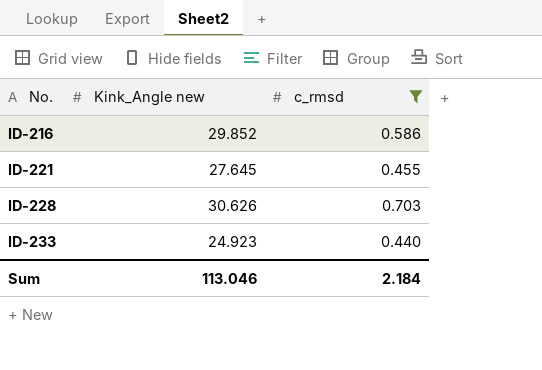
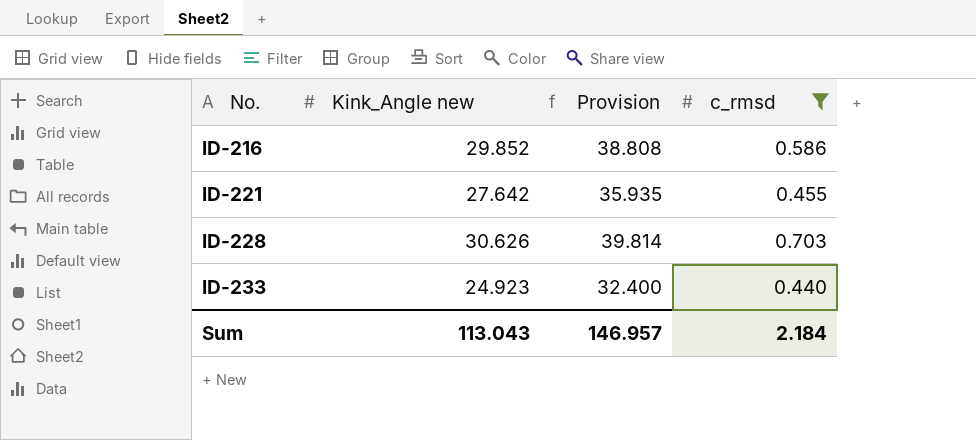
column Provision | formula: none -> [Kink_Angle new] * 1.3
ID-221 | Kink_Angle new: 27.645 -> 27.642
Sum | Kink_Angle new: 113.046 -> 113.043

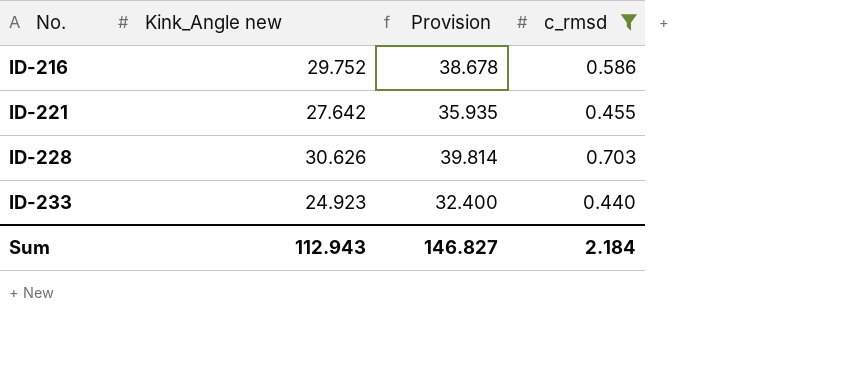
ID-216 | Kink_Angle new: 29.852 -> 29.752
ID-216 | Provision: 38.808 -> 38.678
Sum | Kink_Angle new: 113.043 -> 112.943
Sum | Provision: 146.957 -> 146.827

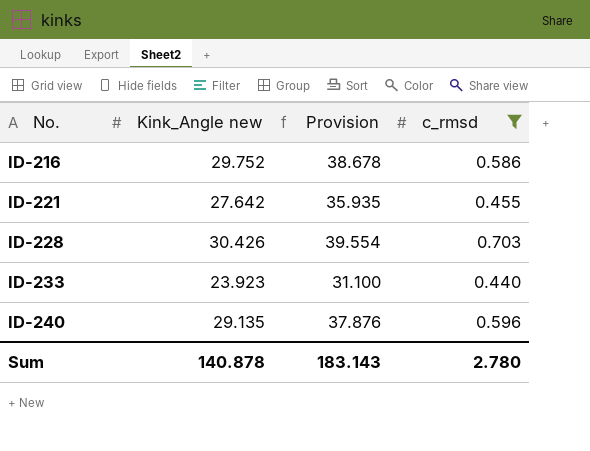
ID-228 | Kink_Angle new: 30.626 -> 30.426
ID-228 | Provision: 39.814 -> 39.554
ID-233 | Kink_Angle new: 24.923 -> 23.923
ID-233 | Provision: 32.400 -> 31.100
row ID-240: none -> 29.135 | 37.876 | 0.596
Sum | Kink_Angle new: 112.943 -> 140.878
Sum | Provision: 146.827 -> 183.143
Sum | c_rmsd: 2.184 -> 2.780

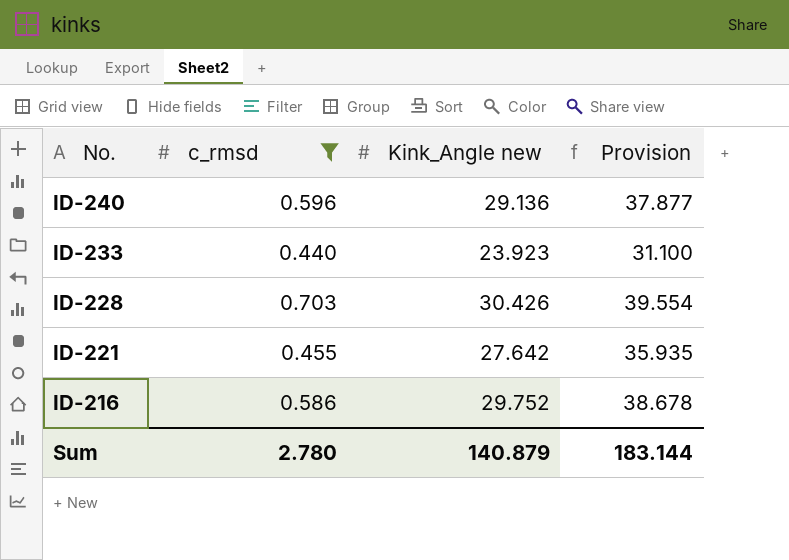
row order: No. ascending -> No. descending
column c_rmsd | position: 4 -> 2
ID-240 | Kink_Angle new: 29.135 -> 29.136
ID-240 | Provision: 37.876 -> 37.877
Sum | Kink_Angle new: 140.878 -> 140.879
Sum | Provision: 183.143 -> 183.144

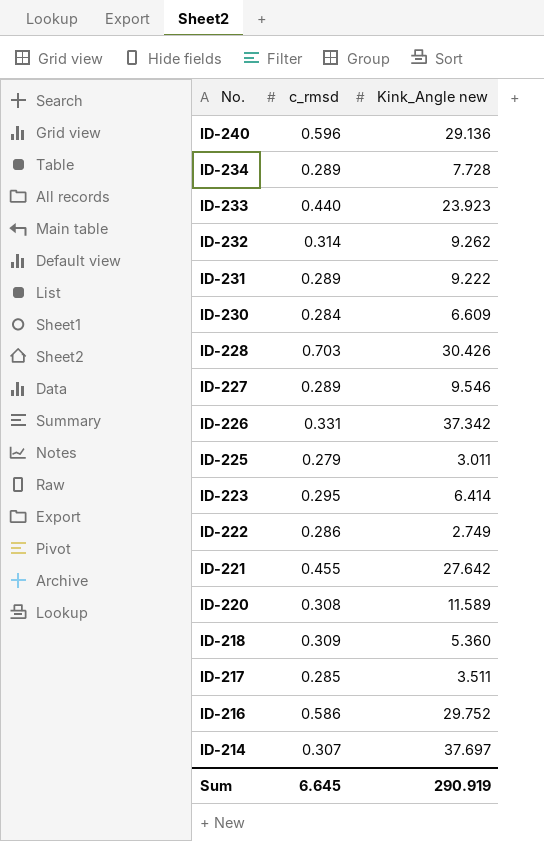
filter: c_rmsd >= 0.440 -> none
column Provision | formula: [Kink_Angle new] * 1.3 -> none
Sum | c_rmsd: 2.780 -> 6.645
Sum | Kink_Angle new: 140.879 -> 290.919

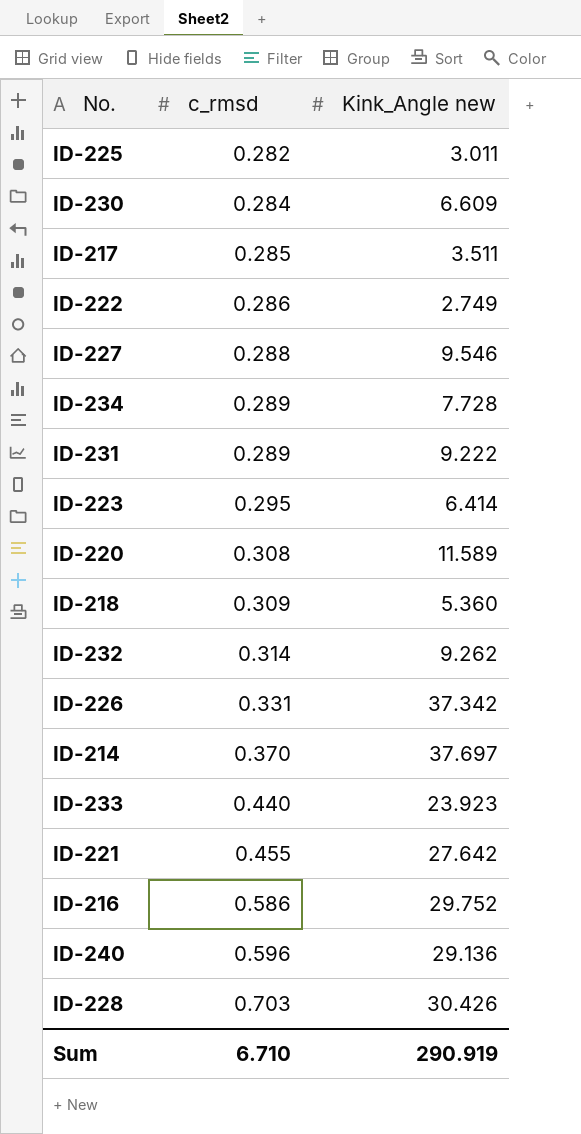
row order: No. descending -> c_rmsd ascending
ID-225 | c_rmsd: 0.279 -> 0.282
ID-227 | c_rmsd: 0.289 -> 0.288
ID-214 | c_rmsd: 0.307 -> 0.370
Sum | c_rmsd: 6.645 -> 6.710

